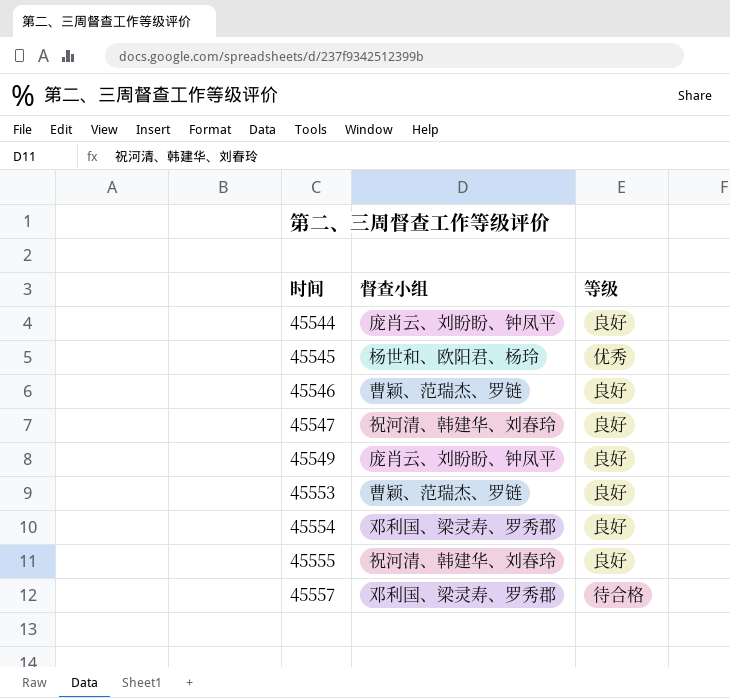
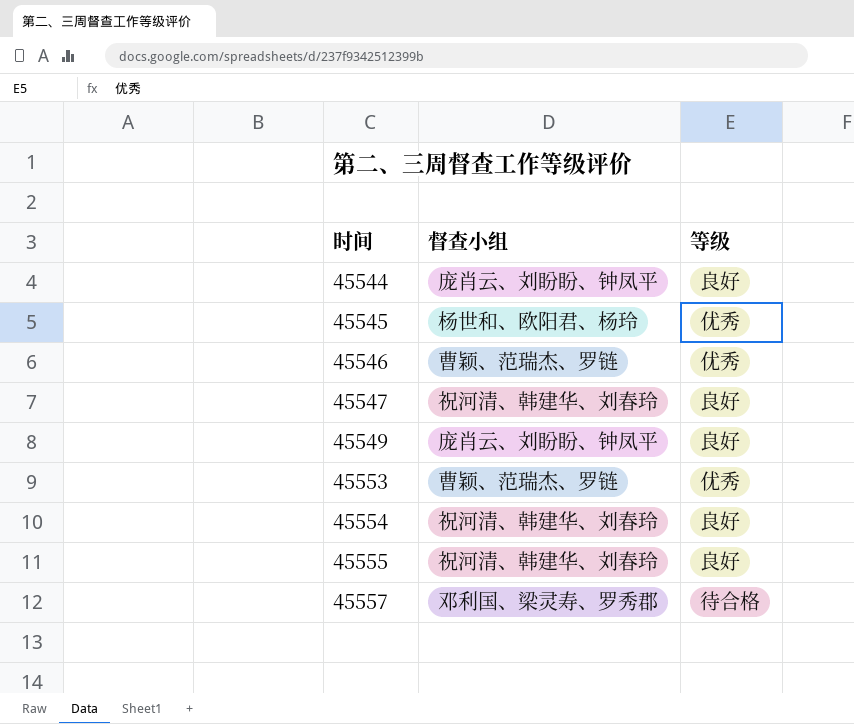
45546 | 等级: 良好 -> 优秀
45553 | 等级: 良好 -> 优秀
45554 | 督查小组: 邓利国、梁灵寿、罗秀郡 -> 祝河清、韩建华、刘春玲

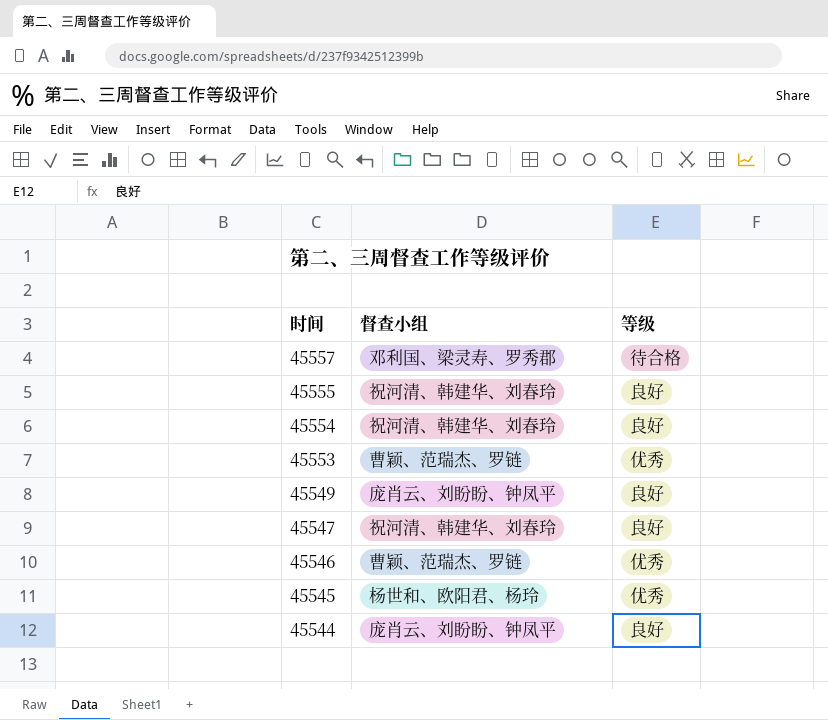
row order: 时间 ascending -> 时间 descending

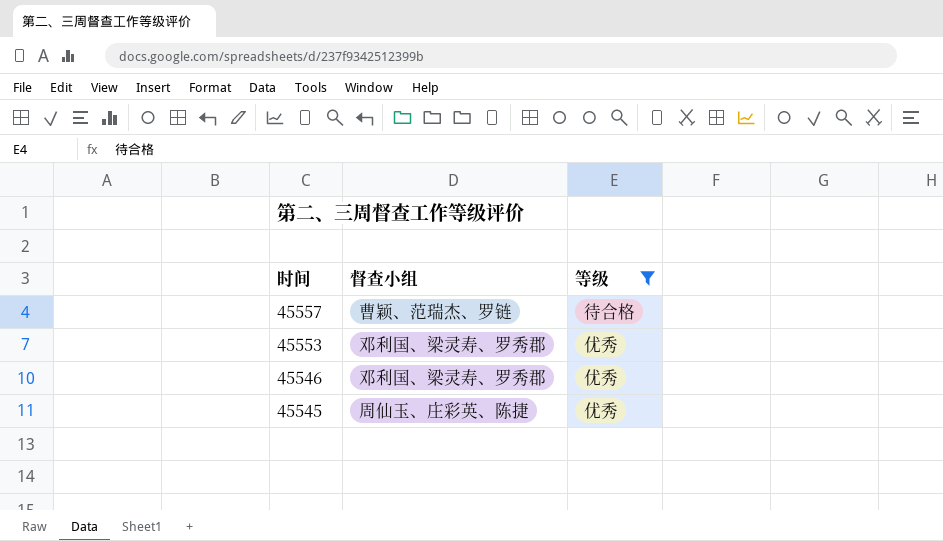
filter: none -> 等级 != 良好
45557 | 督查小组: 邓利国、梁灵寿、罗秀郡 -> 曹颖、范瑞杰、罗链
45553 | 督查小组: 曹颖、范瑞杰、罗链 -> 邓利国、梁灵寿、罗秀郡
45546 | 督查小组: 曹颖、范瑞杰、罗链 -> 邓利国、梁灵寿、罗秀郡
45545 | 督查小组: 杨世和、欧阳君、杨玲 -> 周仙玉、庄彩英、陈捷

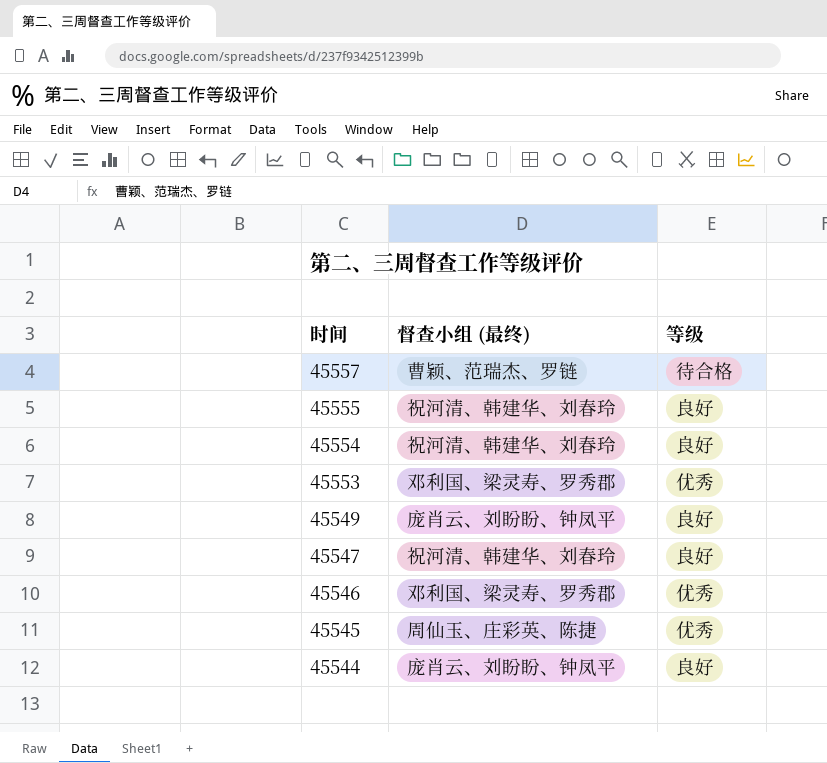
filter: 等级 != 良好 -> none
column name: 督查小组 -> 督查小组 (最终)

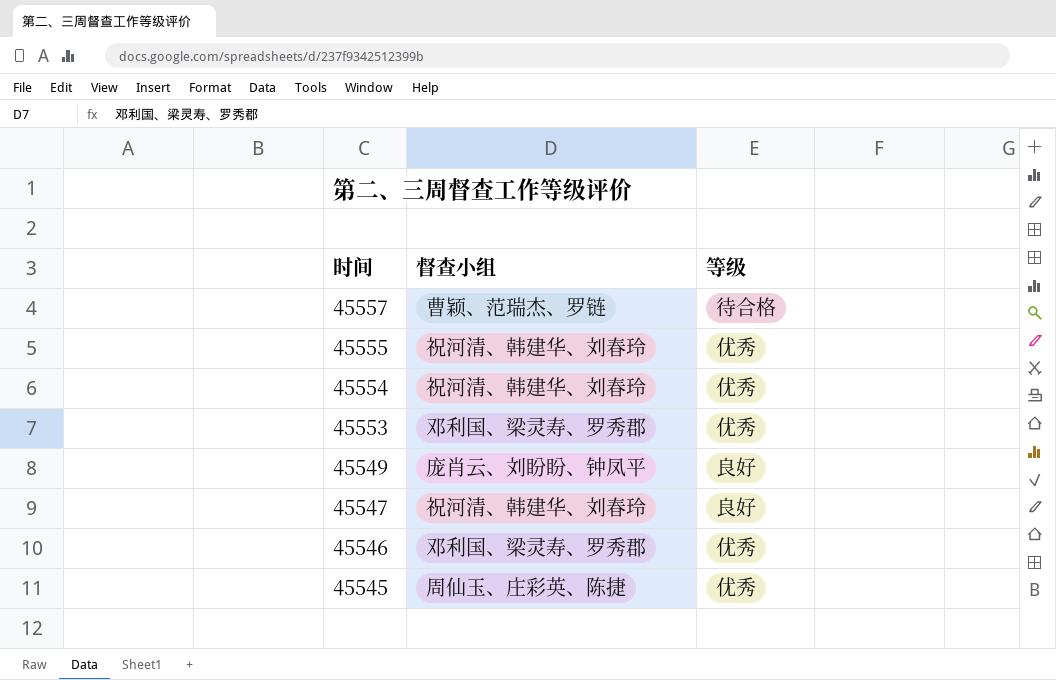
column name: 督查小组 (最终) -> 督查小组
row 45544: 庞肖云、刘盼盼、钟凤平 | 良好 -> none
45555 | 等级: 良好 -> 优秀
45554 | 等级: 良好 -> 优秀

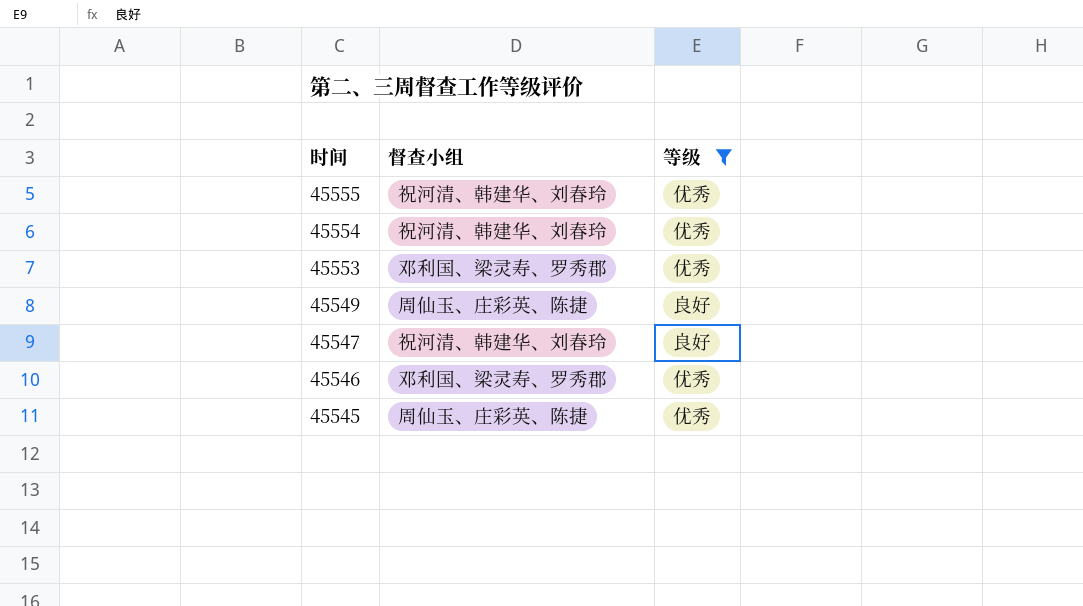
filter: none -> 等级 != 待合格
45549 | 督查小组: 庞肖云、刘盼盼、钟凤平 -> 周仙玉、庄彩英、陈捷

